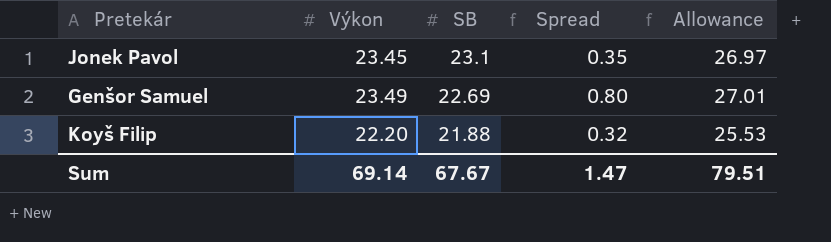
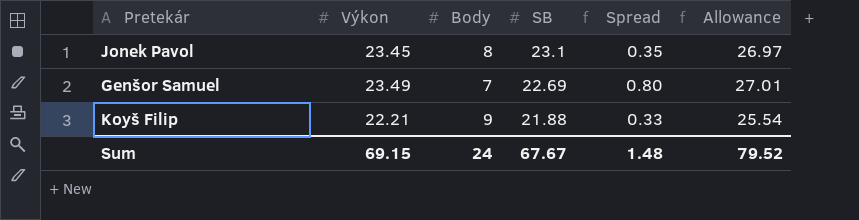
column Body | position: none -> 3
Koyš Filip | Výkon: 22.20 -> 22.21
Koyš Filip | Spread: 0.32 -> 0.33
Koyš Filip | Allowance: 25.53 -> 25.54
Sum | Výkon: 69.14 -> 69.15
Sum | Spread: 1.47 -> 1.48
Sum | Allowance: 79.51 -> 79.52

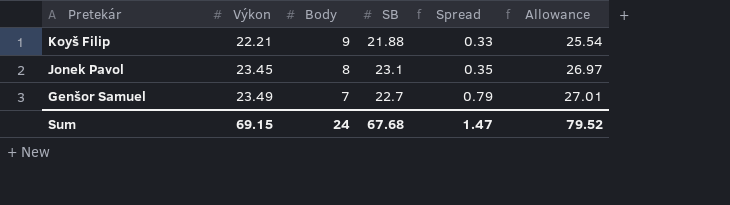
row order: SB descending -> Pretekár descending
Genšor Samuel | SB: 22.69 -> 22.7
Genšor Samuel | Spread: 0.80 -> 0.79
Sum | SB: 67.67 -> 67.68
Sum | Spread: 1.48 -> 1.47

